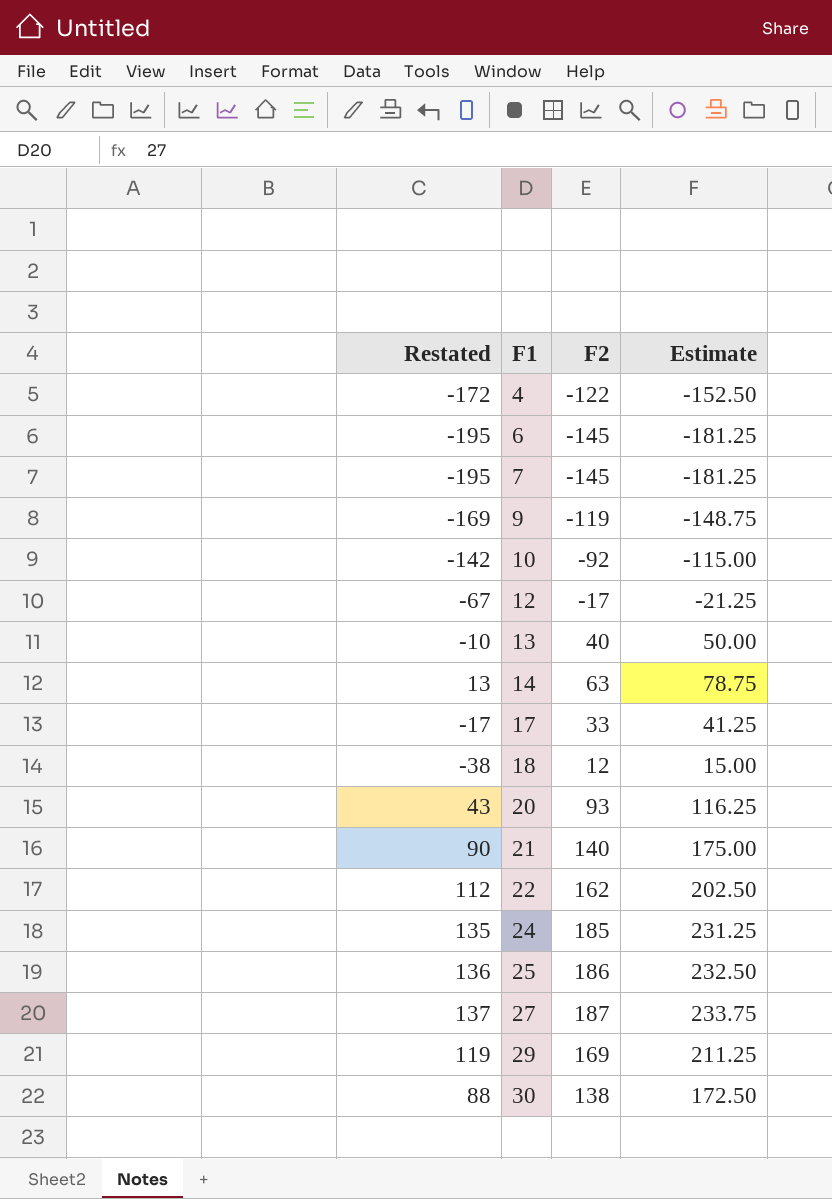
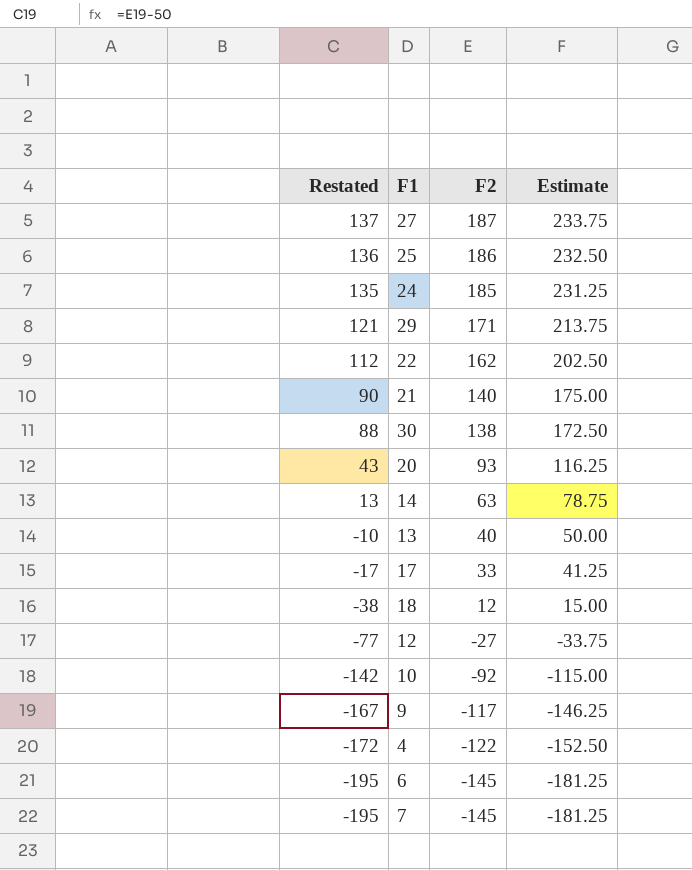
row order: F1 ascending -> Restated descending
29 | Restated: 119 -> 121
29 | F2: 169 -> 171
29 | Estimate: 211.25 -> 213.75
12 | Restated: -67 -> -77
12 | F2: -17 -> -27
12 | Estimate: -21.25 -> -33.75
9 | Restated: -169 -> -167
9 | F2: -119 -> -117
9 | Estimate: -148.75 -> -146.25

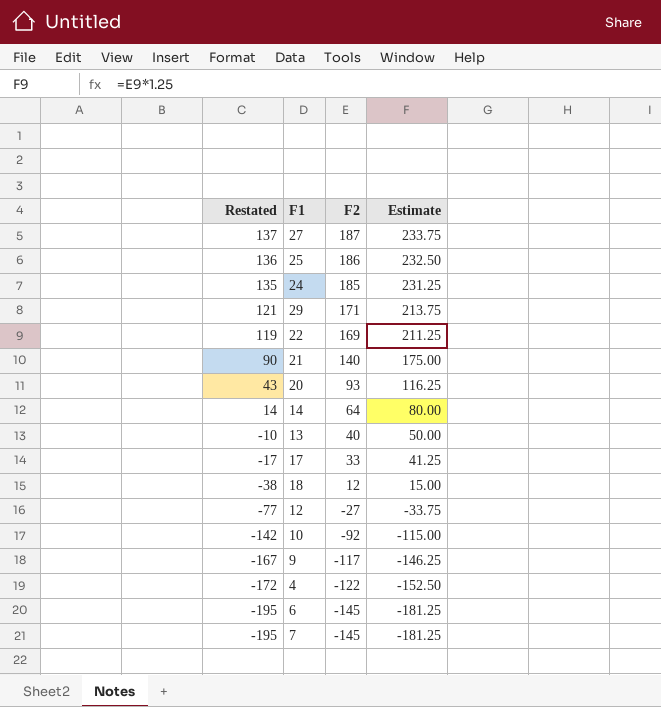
row 30: 88 | 138 | 172.50 -> none
22 | Restated: 112 -> 119
22 | F2: 162 -> 169
22 | Estimate: 202.50 -> 211.25
14 | Restated: 13 -> 14
14 | F2: 63 -> 64
14 | Estimate: 78.75 -> 80.00

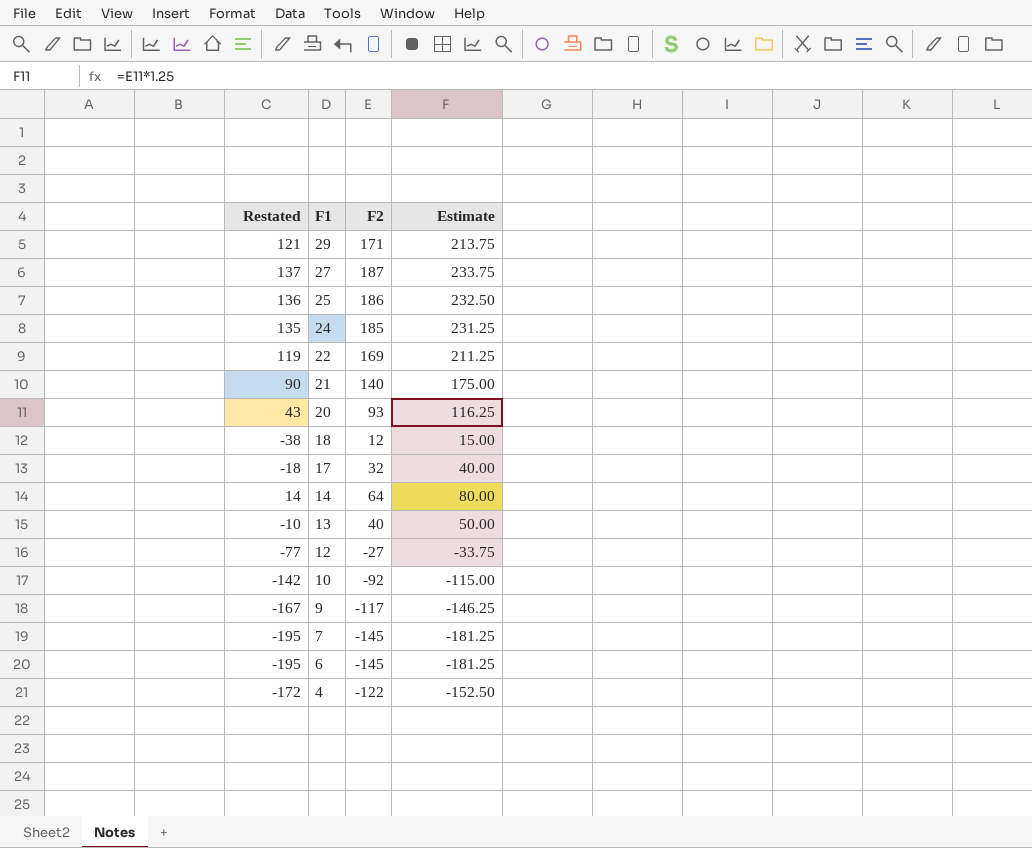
row order: Restated descending -> F1 descending
17 | Restated: -17 -> -18
17 | F2: 33 -> 32
17 | Estimate: 41.25 -> 40.00

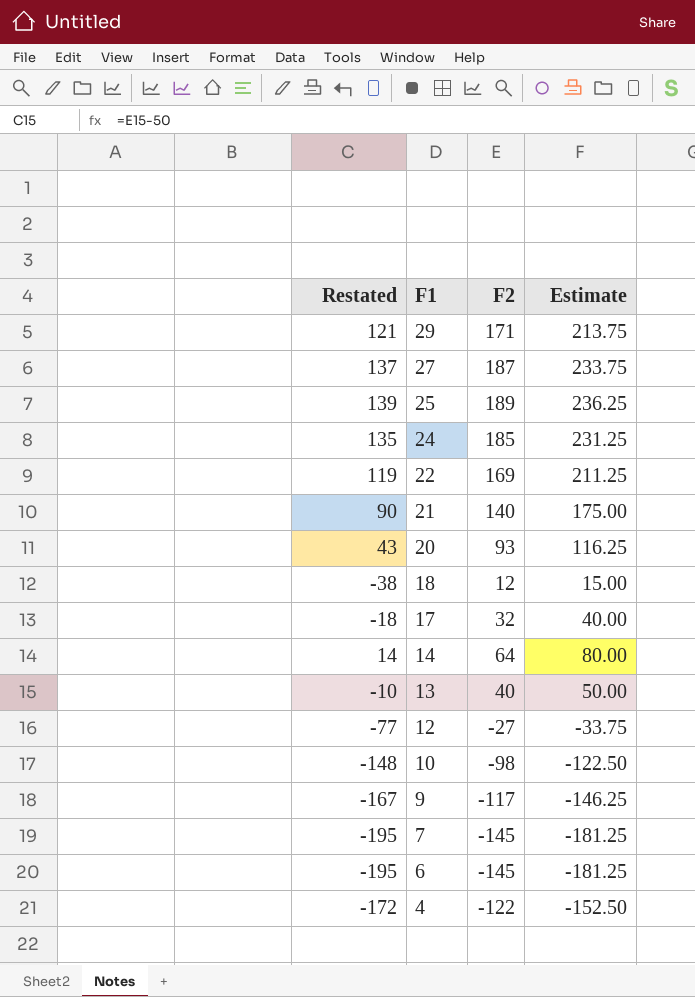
25 | Restated: 136 -> 139
25 | F2: 186 -> 189
25 | Estimate: 232.50 -> 236.25
10 | Restated: -142 -> -148
10 | F2: -92 -> -98
10 | Estimate: -115.00 -> -122.50

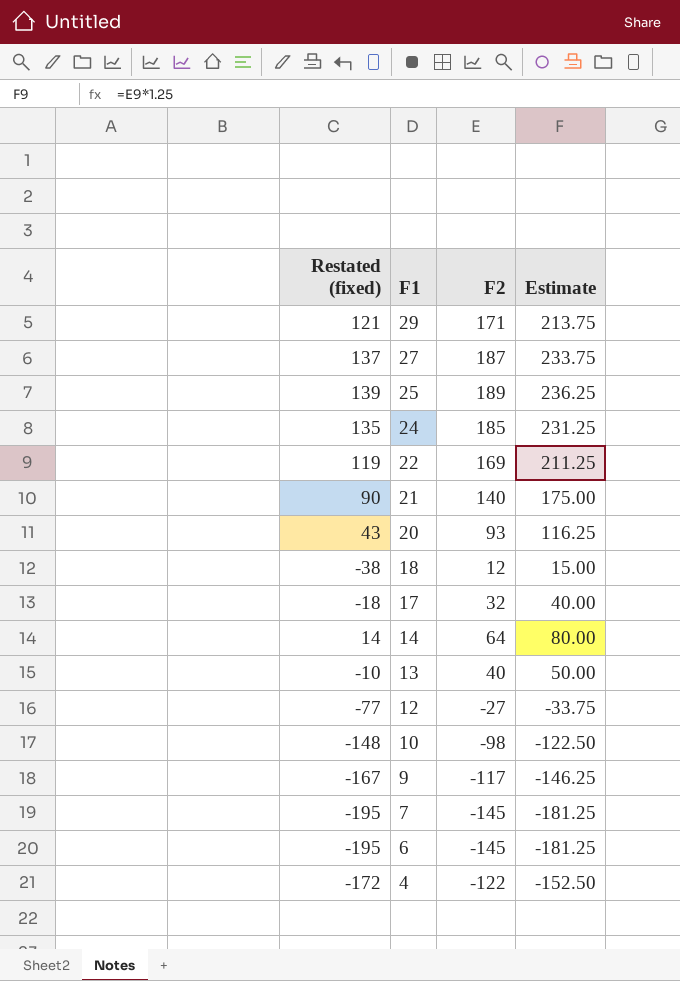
column name: Restated -> Restated (fixed)

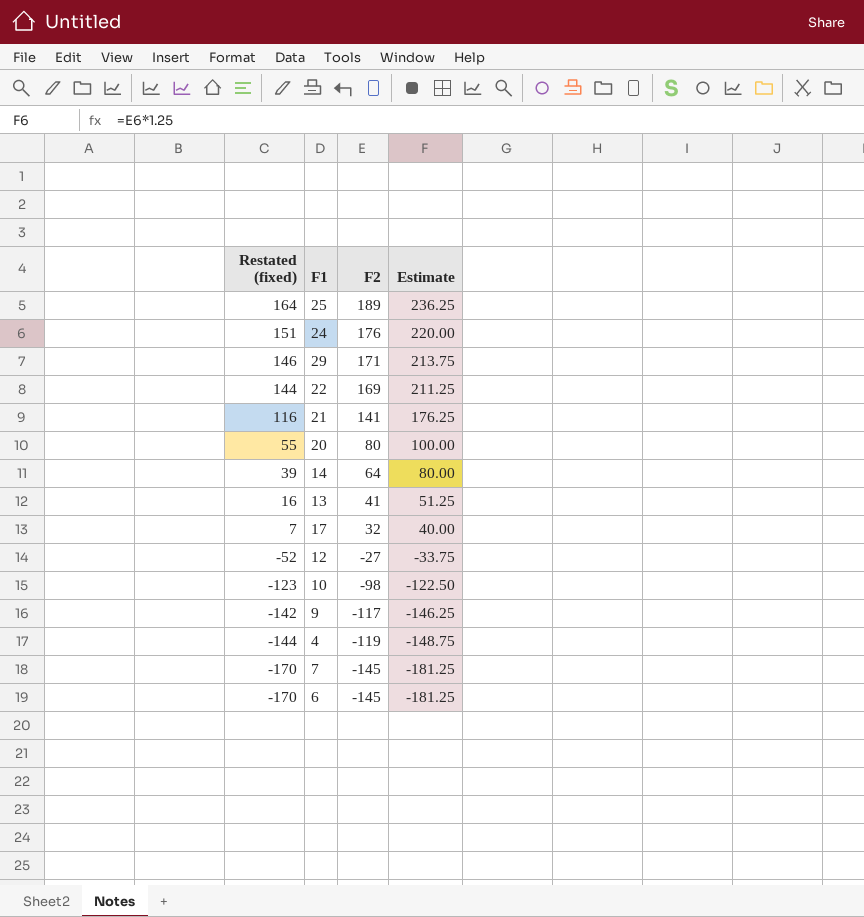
row order: F1 descending -> Restated (fixed) descending
column Restated (fixed) | formula: [F2] - 50 -> [F2] - 25
row 27: 137 | 187 | 233.75 -> none
row 18: -38 | 12 | 15.00 -> none
24 | F2: 185 -> 176
24 | Estimate: 231.25 -> 220.00
21 | F2: 140 -> 141
21 | Estimate: 175.00 -> 176.25
20 | F2: 93 -> 80
20 | Estimate: 116.25 -> 100.00
13 | F2: 40 -> 41
13 | Estimate: 50.00 -> 51.25
4 | F2: -122 -> -119
4 | Estimate: -152.50 -> -148.75

